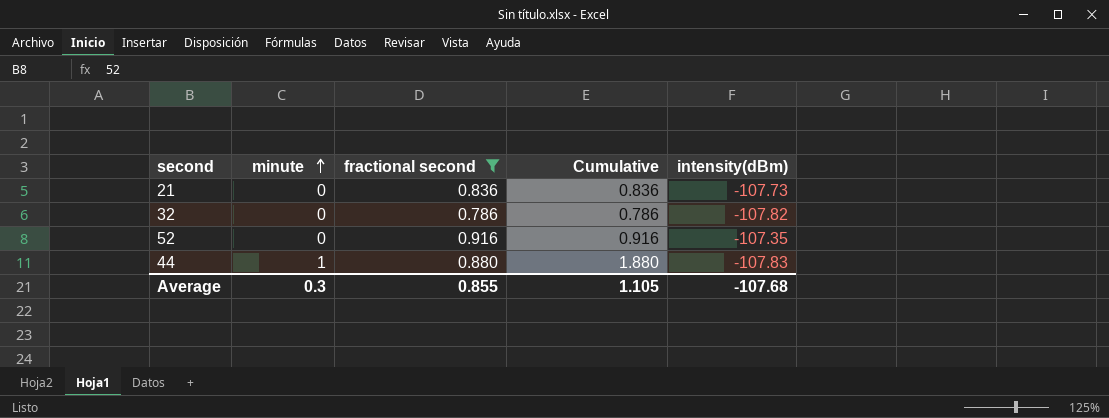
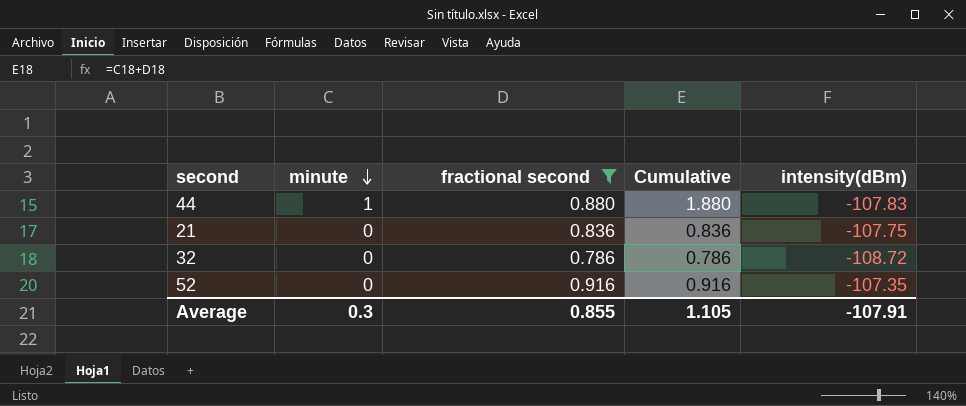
row order: minute ascending -> minute descending
21 | intensity(dBm): -107.73 -> -107.75
32 | intensity(dBm): -107.82 -> -108.72
Average | intensity(dBm): -107.68 -> -107.91

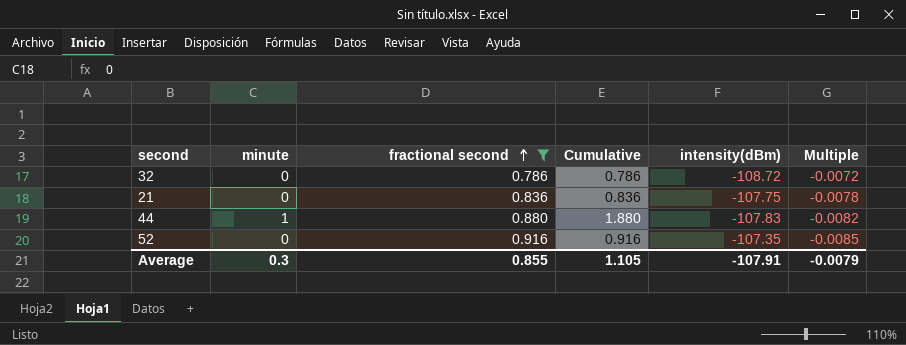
row order: minute descending -> fractional second ascending
column Multiple | formula: none -> [fractional second] / [intensity(dBm)]

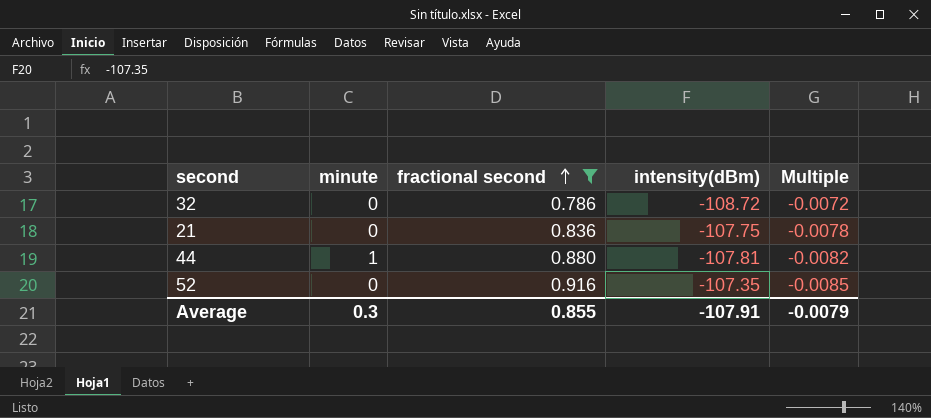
column Cumulative | formula: [minute] + [fractional second] -> none
44 | intensity(dBm): -107.83 -> -107.81

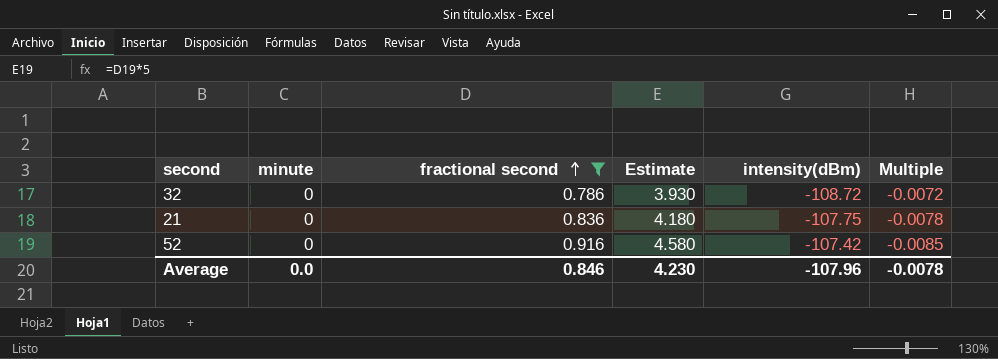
column Estimate | formula: none -> [fractional second] * 5
row 44: 1 | 0.880 | -107.81 | -0.0082 -> none
52 | intensity(dBm): -107.35 -> -107.42
Average | minute: 0.3 -> 0.0
Average | fractional second: 0.855 -> 0.846
Average | intensity(dBm): -107.91 -> -107.96
Average | Multiple: -0.0079 -> -0.0078

